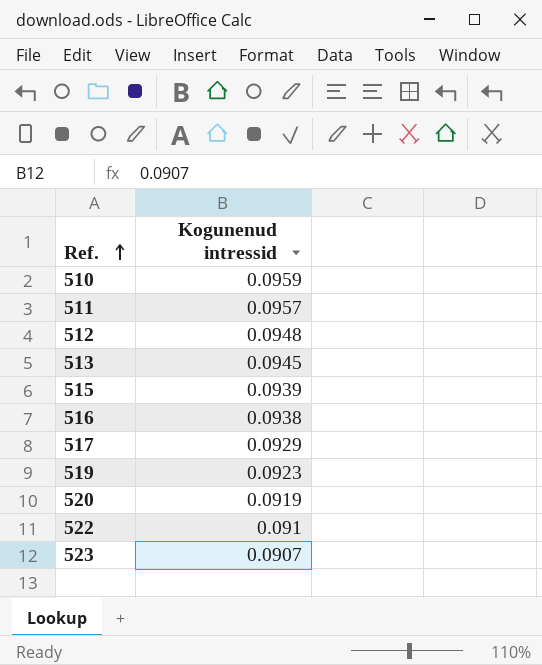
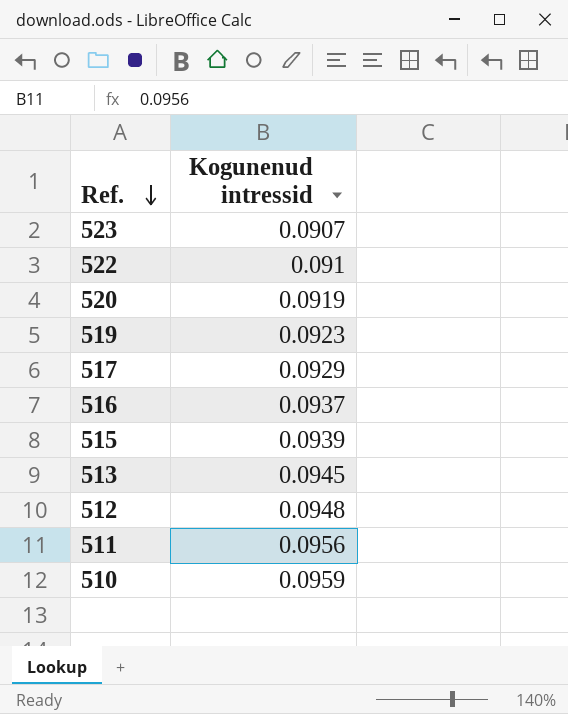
row order: Ref. ascending -> Ref. descending
516 | Kogunenud intressid: 0.0938 -> 0.0937
511 | Kogunenud intressid: 0.0957 -> 0.0956

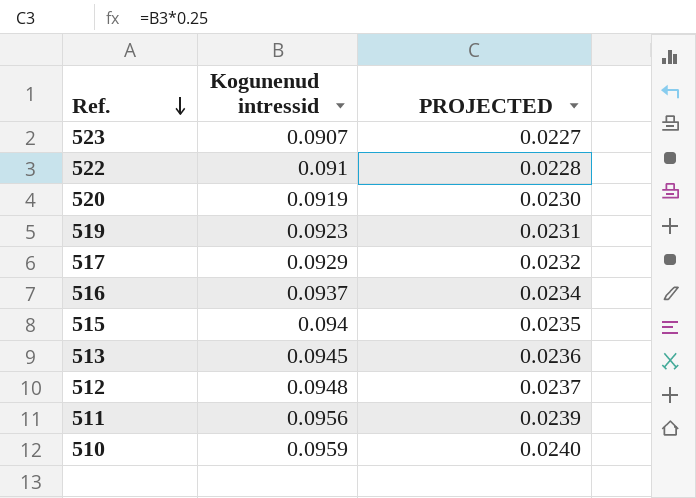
column PROJECTED | formula: none -> [Kogunenud intressid] * 0.25
515 | Kogunenud intressid: 0.0939 -> 0.094

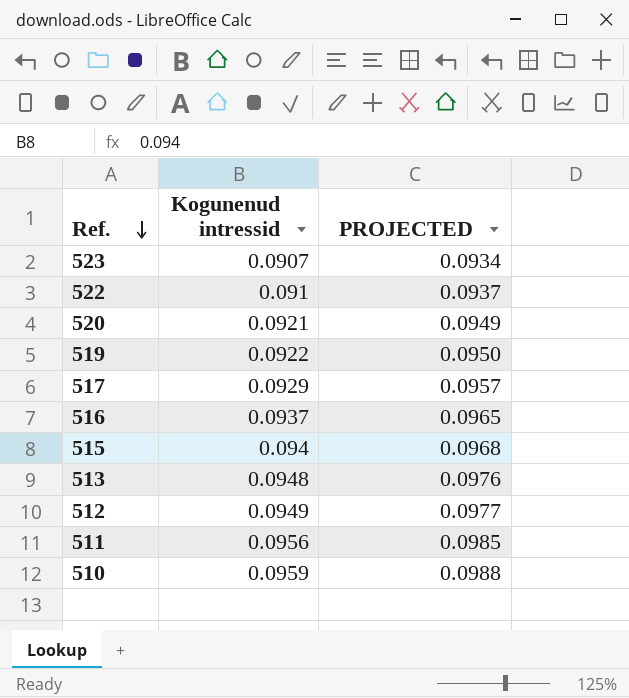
column PROJECTED | formula: [Kogunenud intressid] * 0.25 -> [Kogunenud intressid] * 1.03
520 | Kogunenud intressid: 0.0919 -> 0.0921
519 | Kogunenud intressid: 0.0923 -> 0.0922
513 | Kogunenud intressid: 0.0945 -> 0.0948
512 | Kogunenud intressid: 0.0948 -> 0.0949

